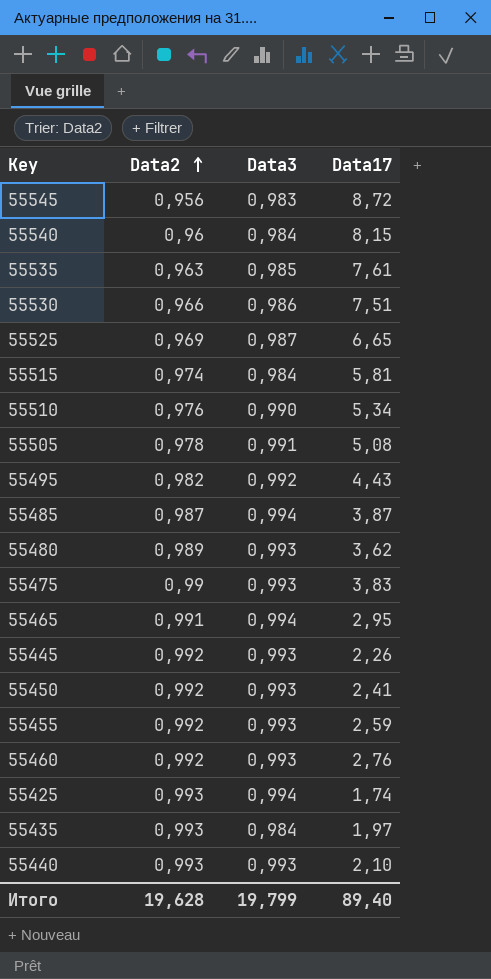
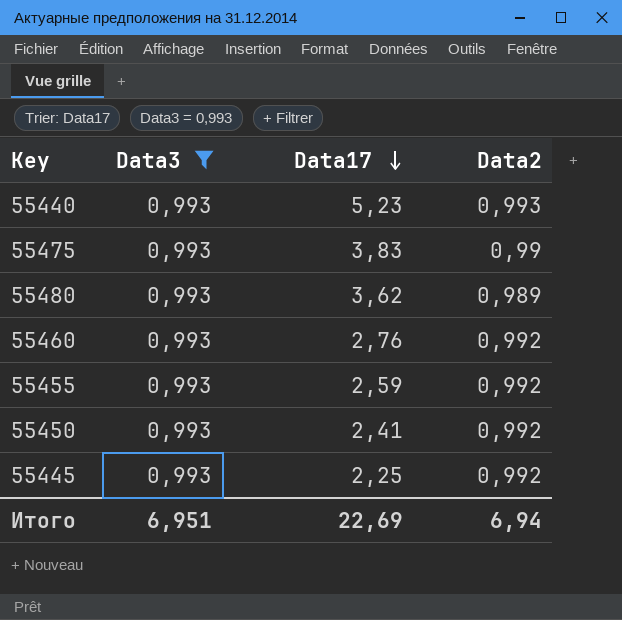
filter: none -> Data3 = 0,993
row order: Data2 ascending -> Data17 descending
column Data2 | position: 2 -> 4
55440 | Data17: 2,10 -> 5,23
55445 | Data17: 2,26 -> 2,25
Итого | Data3: 19,799 -> 6,951
Итого | Data17: 89,40 -> 22,69
Итого | Data2: 19,628 -> 6,94

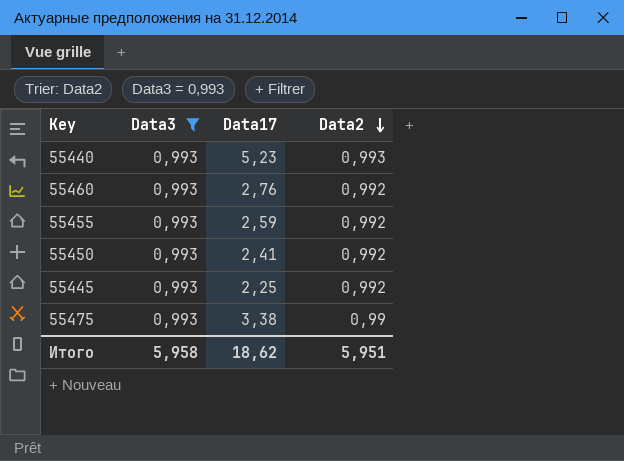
row order: Data17 descending -> Data2 descending
row 55480: 0,993 | 3,62 | 0,989 -> none
55475 | Data17: 3,83 -> 3,38
Итого | Data3: 6,951 -> 5,958
Итого | Data17: 22,69 -> 18,62
Итого | Data2: 6,94 -> 5,951

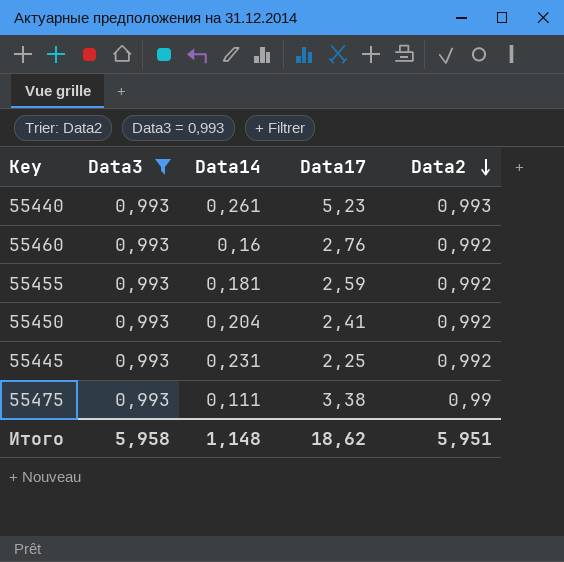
column Data14 | position: none -> 3

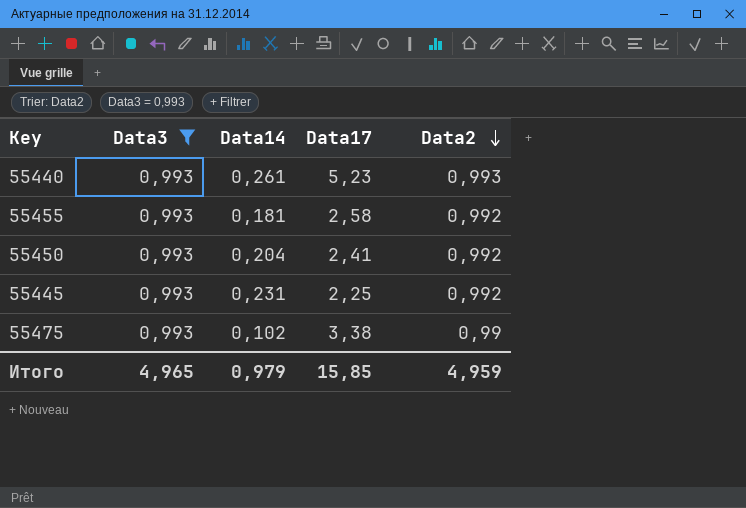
row 55460: 0,993 | 0,16 | 2,76 | 0,992 -> none
55455 | Data17: 2,59 -> 2,58
55475 | Data14: 0,111 -> 0,102
Итого | Data3: 5,958 -> 4,965
Итого | Data14: 1,148 -> 0,979
Итого | Data17: 18,62 -> 15,85
Итого | Data2: 5,951 -> 4,959

